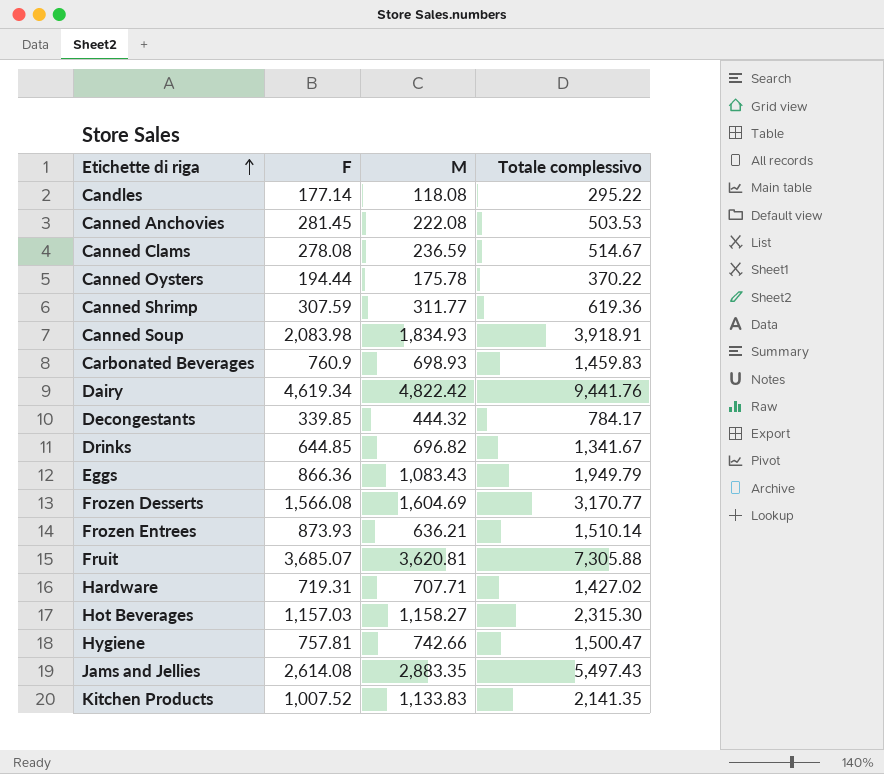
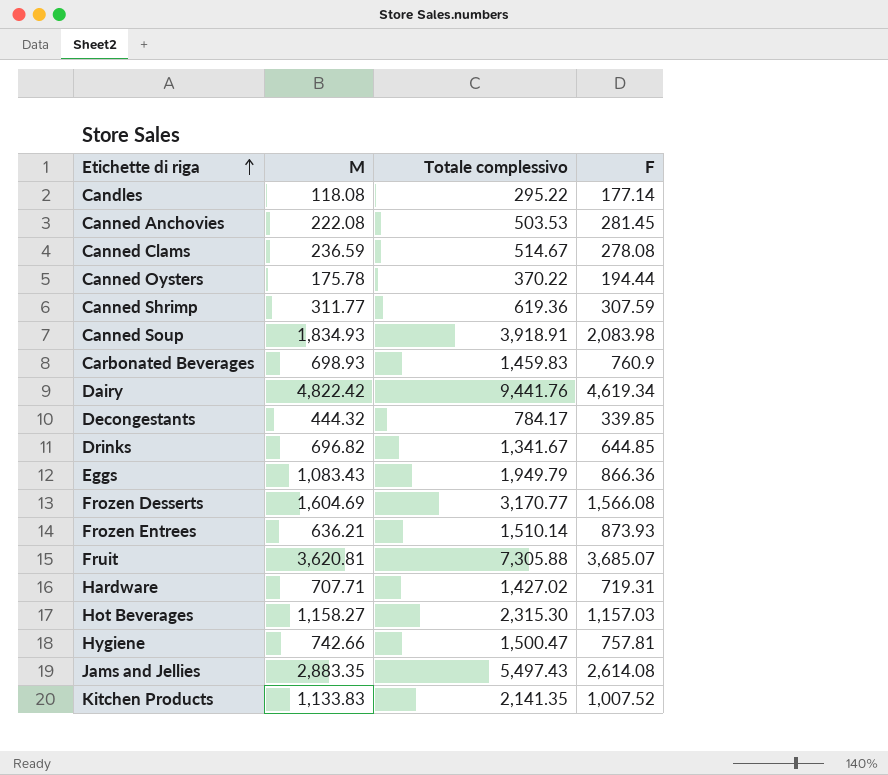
column F | position: 2 -> 4

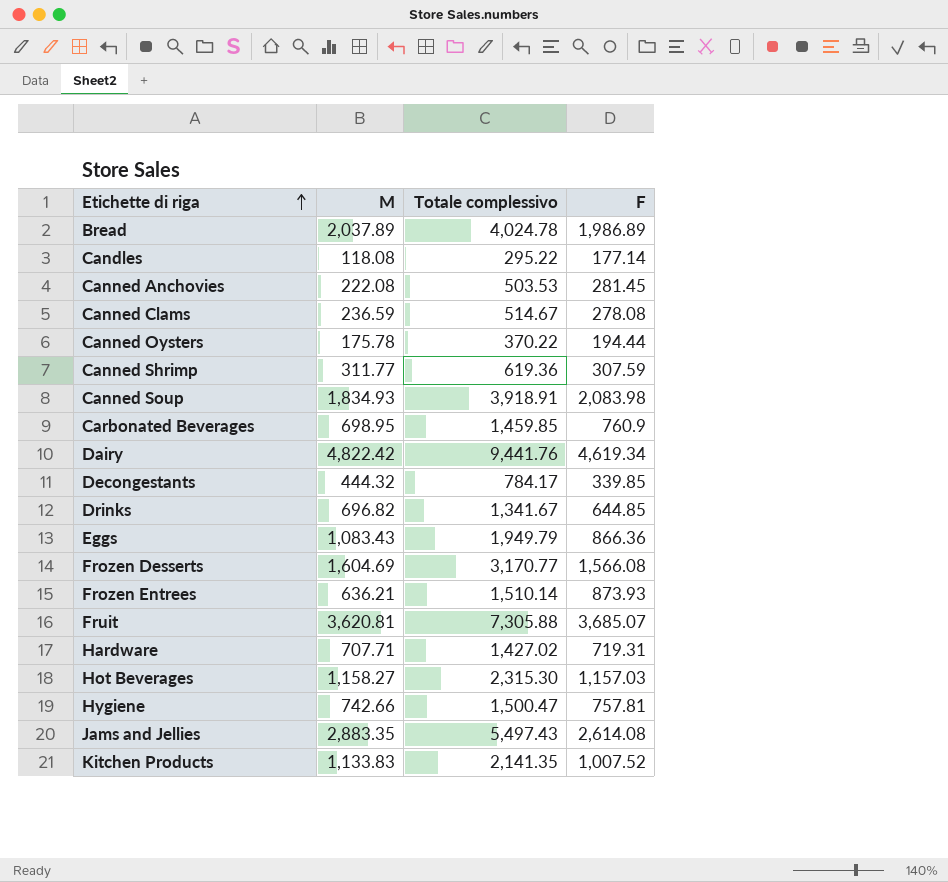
row Bread: none -> 2,037.89 | 4,024.78 | 1,986.89
Carbonated Beverages | M: 698.93 -> 698.95
Carbonated Beverages | Totale complessivo: 1,459.83 -> 1,459.85

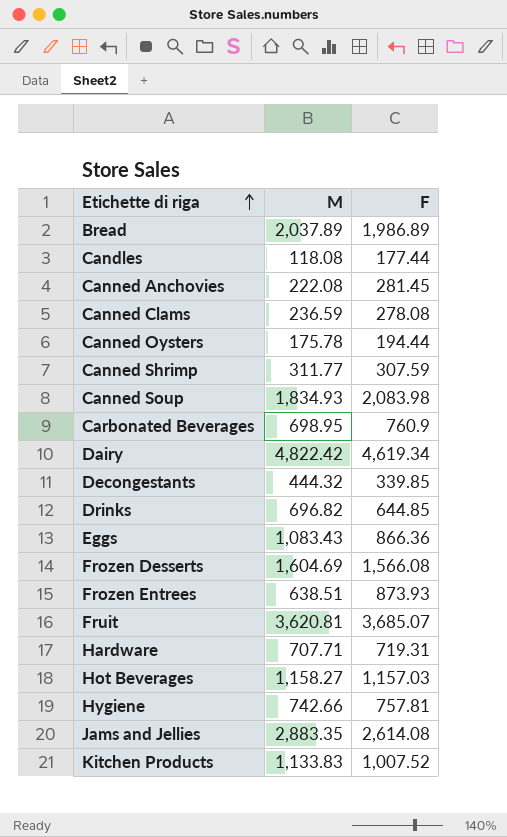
column Totale complessivo | formula: [M] + [F] -> none
Candles | F: 177.14 -> 177.44
Frozen Entrees | M: 636.21 -> 638.51

